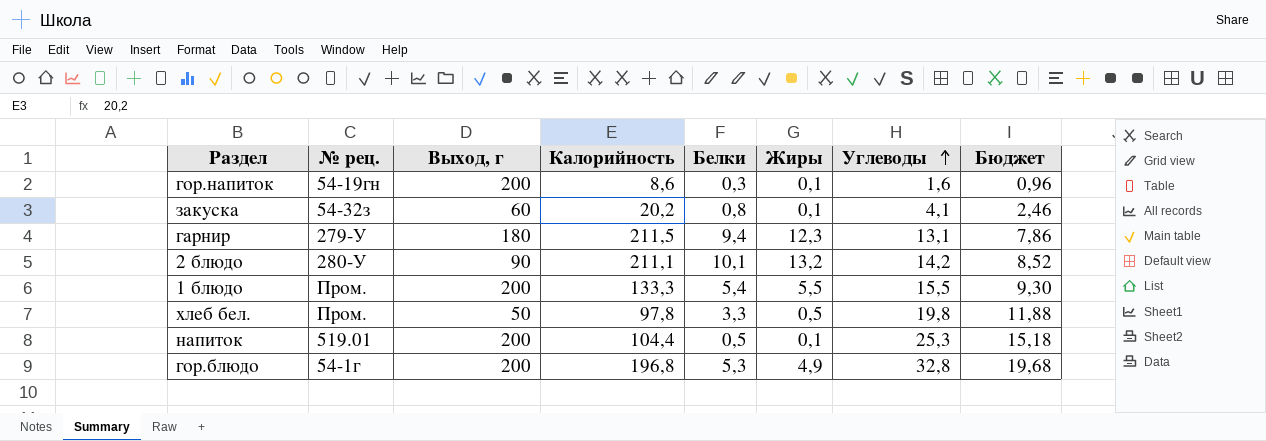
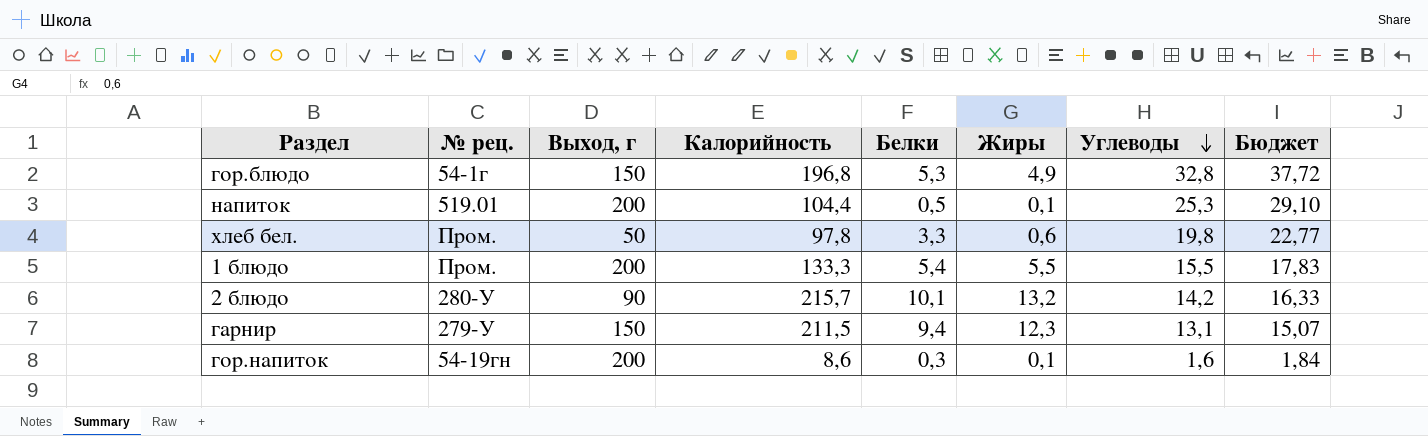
row order: Углеводы ascending -> Углеводы descending
column Бюджет | formula: [Углеводы] * 0,6 -> [Углеводы] * 1,15
row закуска: 54-32з | 60 | 20,2 | 0,8 | 0,1 | 4,1 | 2,46 -> none
гор.блюдо | Выход, г: 200 -> 150
хлеб бел. | Жиры: 0,5 -> 0,6
2 блюдо | Калорийность: 211,1 -> 215,7
гарнир | Выход, г: 180 -> 150

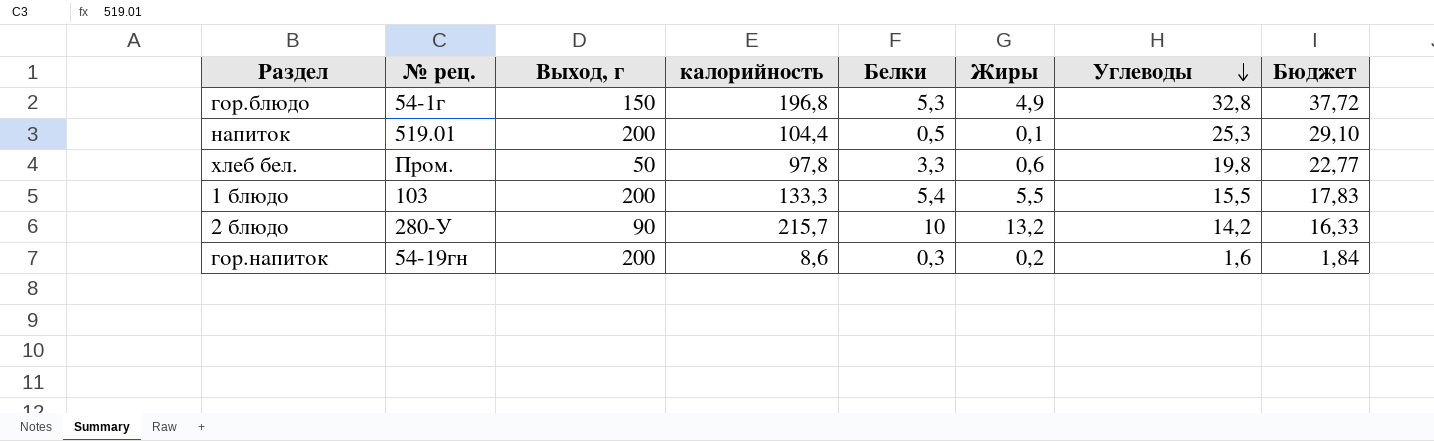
column name: Калорийность -> калорийность
row гарнир: 279-У | 150 | 211,5 | 9,4 | 12,3 | 13,1 | 15,07 -> none
1 блюдо | № рец.: Пром. -> 103
2 блюдо | Белки: 10,1 -> 10
гор.напиток | Жиры: 0,1 -> 0,2

